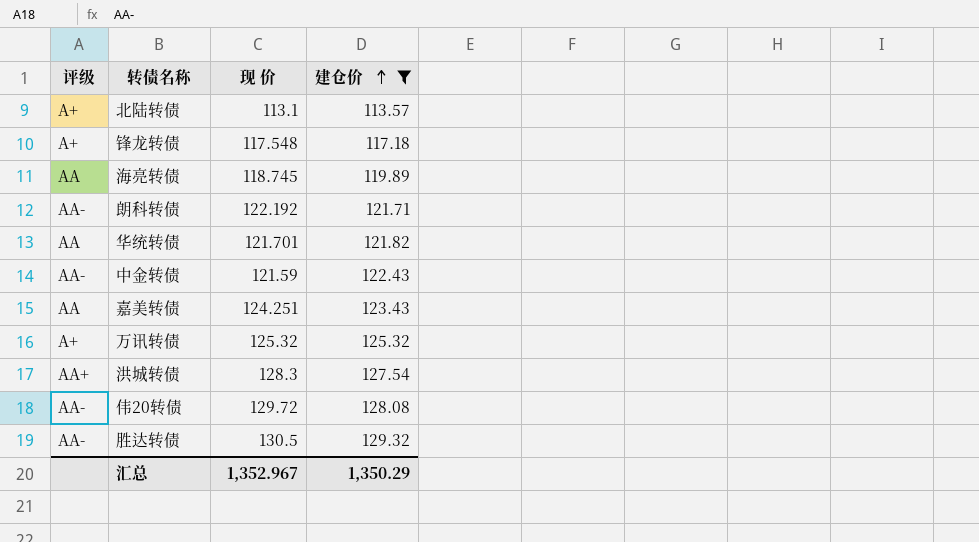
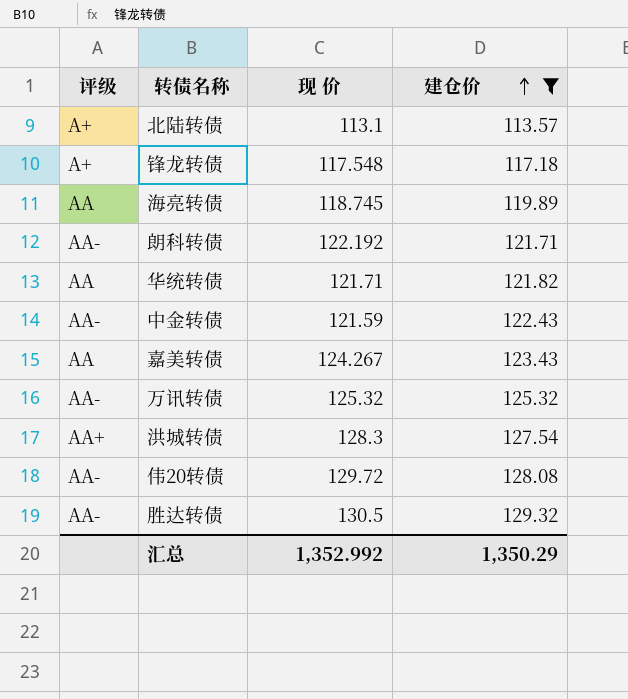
华统转债 | 现 价: 121.701 -> 121.71
嘉美转债 | 现 价: 124.251 -> 124.267
万讯转债 | 评级: A+ -> AA-
汇总 | 现 价: 1,352.967 -> 1,352.992

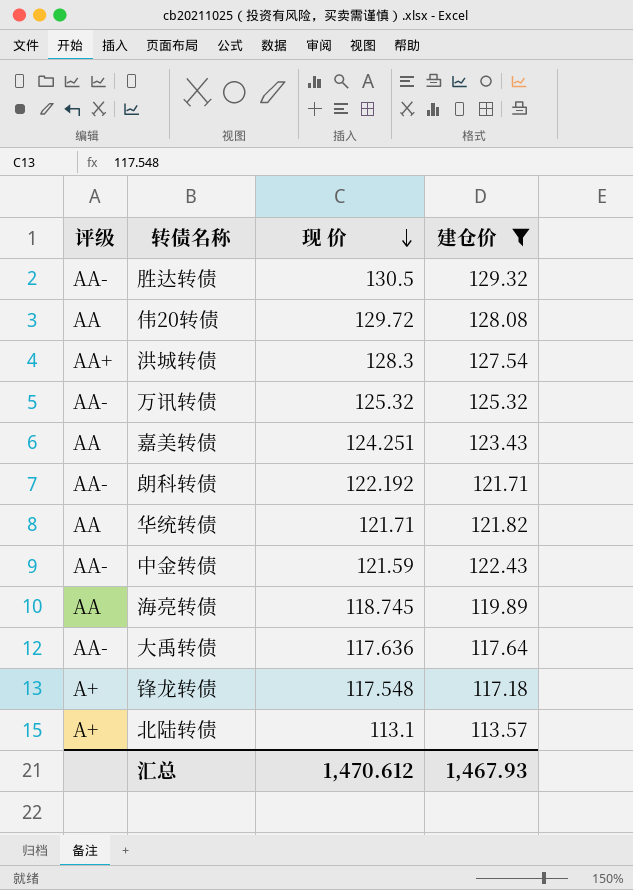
row order: 建仓价 ascending -> 现 价 descending
伟20转债 | 评级: AA- -> AA
嘉美转债 | 现 价: 124.267 -> 124.251
row 大禹转债: none -> AA- | 117.636 | 117.64
汇总 | 现 价: 1,352.992 -> 1,470.612
汇总 | 建仓价: 1,350.29 -> 1,467.93

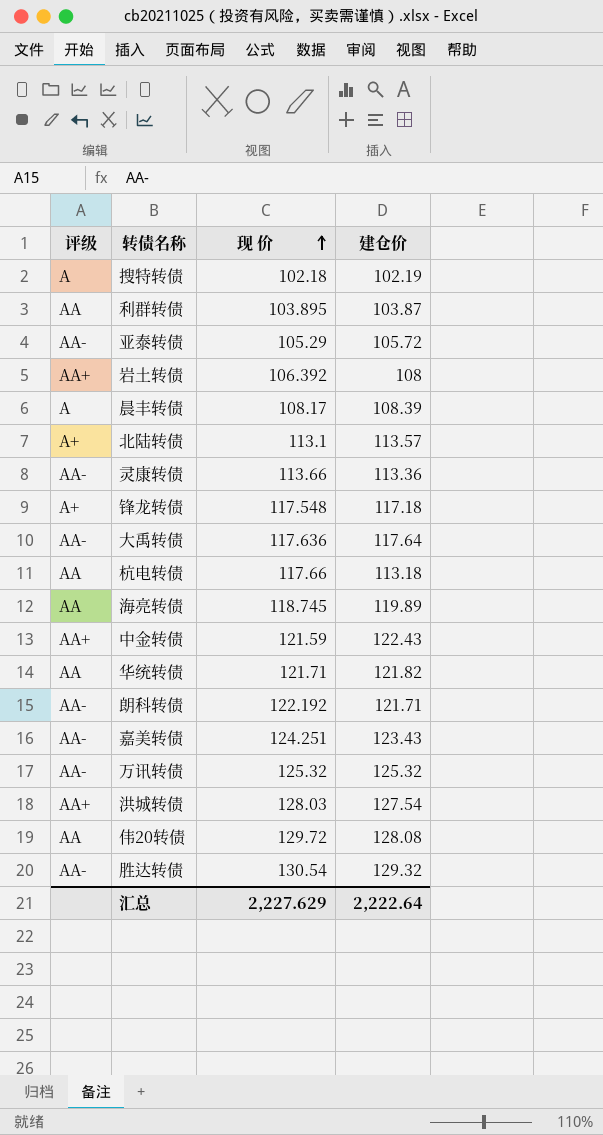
filter: 建仓价 >= 113.57 -> none
row order: 现 价 descending -> 现 价 ascending
中金转债 | 评级: AA- -> AA+
嘉美转债 | 评级: AA -> AA-
洪城转债 | 现 价: 128.3 -> 128.03
胜达转债 | 现 价: 130.5 -> 130.54
汇总 | 现 价: 1,470.612 -> 2,227.629
汇总 | 建仓价: 1,467.93 -> 2,222.64

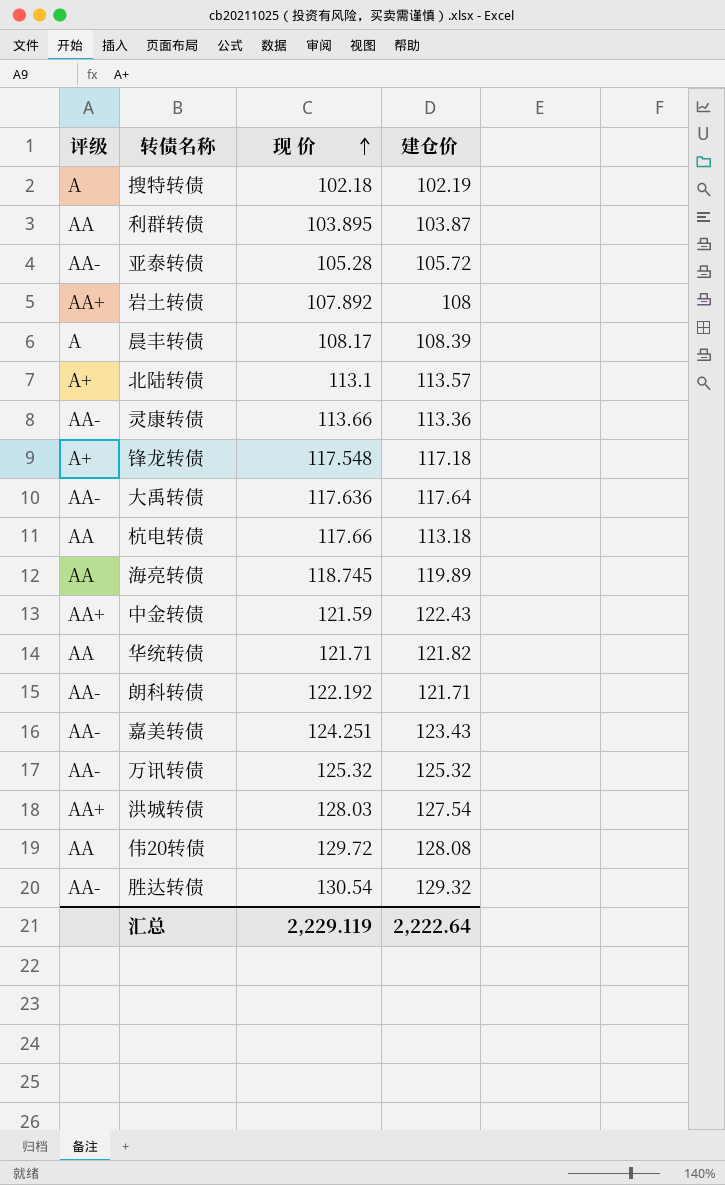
亚泰转债 | 现 价: 105.29 -> 105.28
岩土转债 | 现 价: 106.392 -> 107.892
汇总 | 现 价: 2,227.629 -> 2,229.119

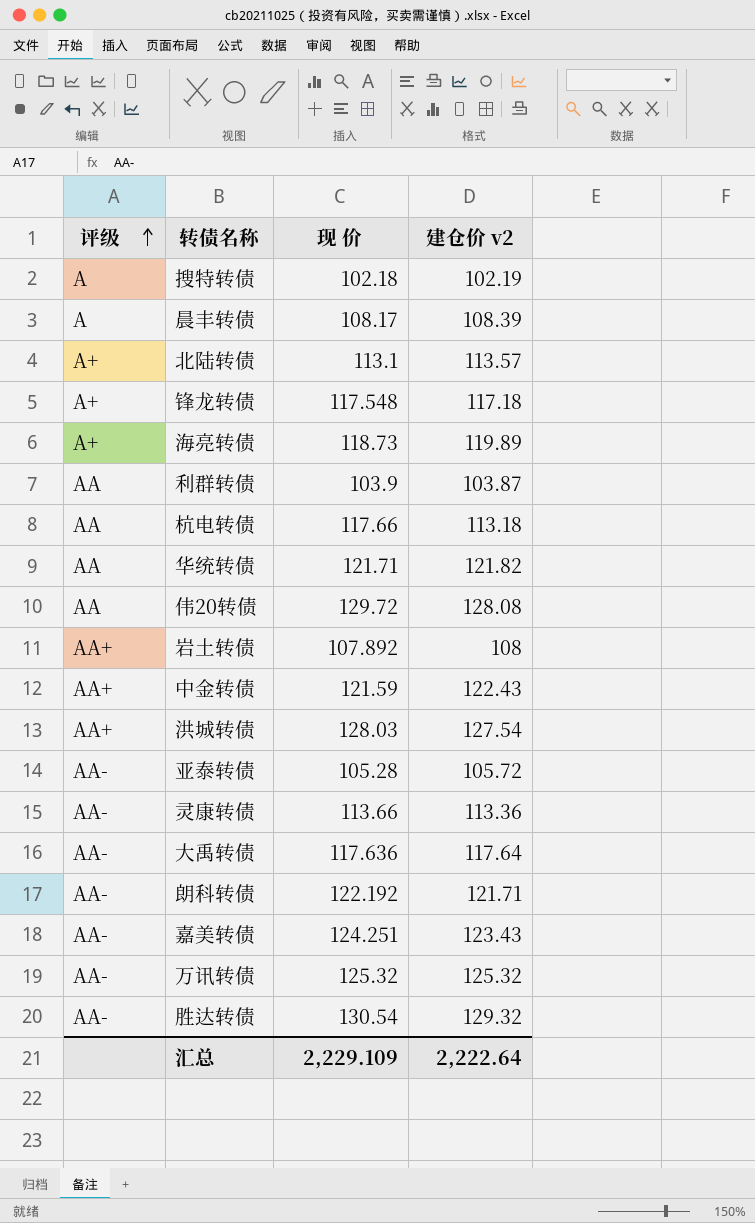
row order: 现 价 ascending -> 评级 ascending
column name: 建仓价 -> 建仓价 v2
海亮转债 | 评级: AA -> A+
海亮转债 | 现 价: 118.745 -> 118.73
利群转债 | 现 价: 103.895 -> 103.9
汇总 | 现 价: 2,229.119 -> 2,229.109

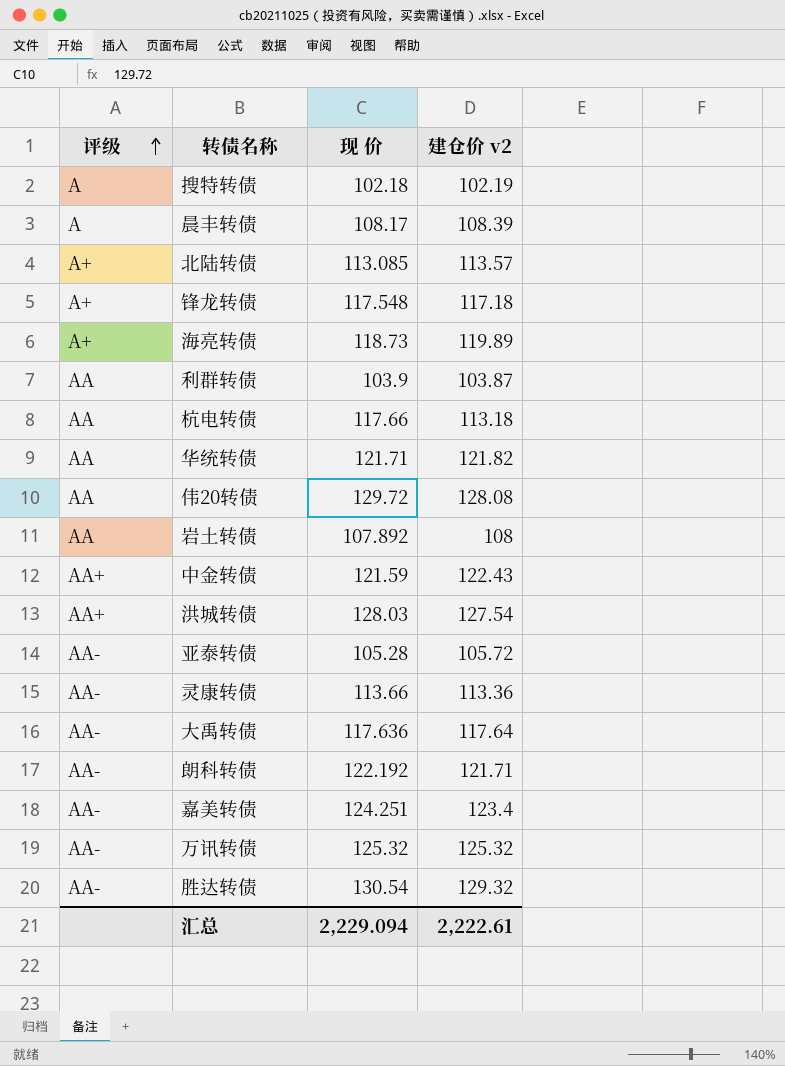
北陆转债 | 现 价: 113.1 -> 113.085
岩土转债 | 评级: AA+ -> AA
嘉美转债 | 建仓价 v2: 123.43 -> 123.4
汇总 | 现 价: 2,229.109 -> 2,229.094
汇总 | 建仓价 v2: 2,222.64 -> 2,222.61

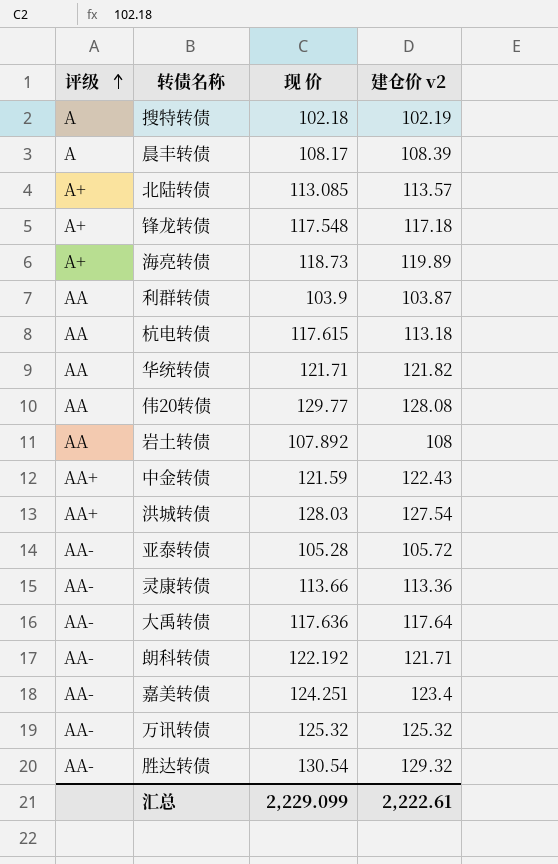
杭电转债 | 现 价: 117.66 -> 117.615
伟20转债 | 现 价: 129.72 -> 129.77
汇总 | 现 价: 2,229.094 -> 2,229.099

